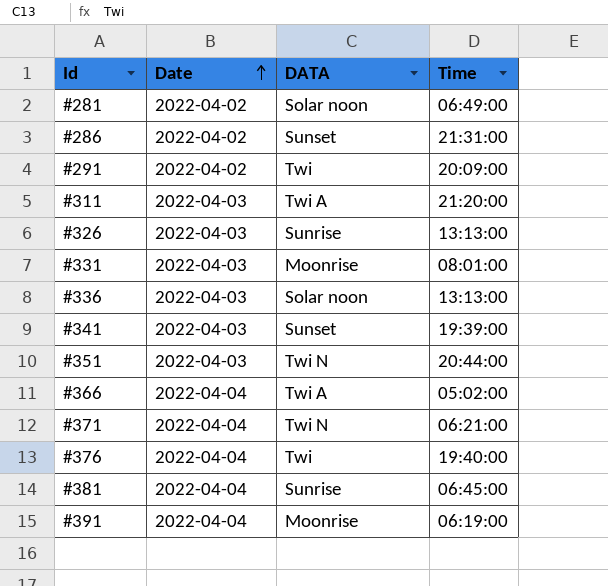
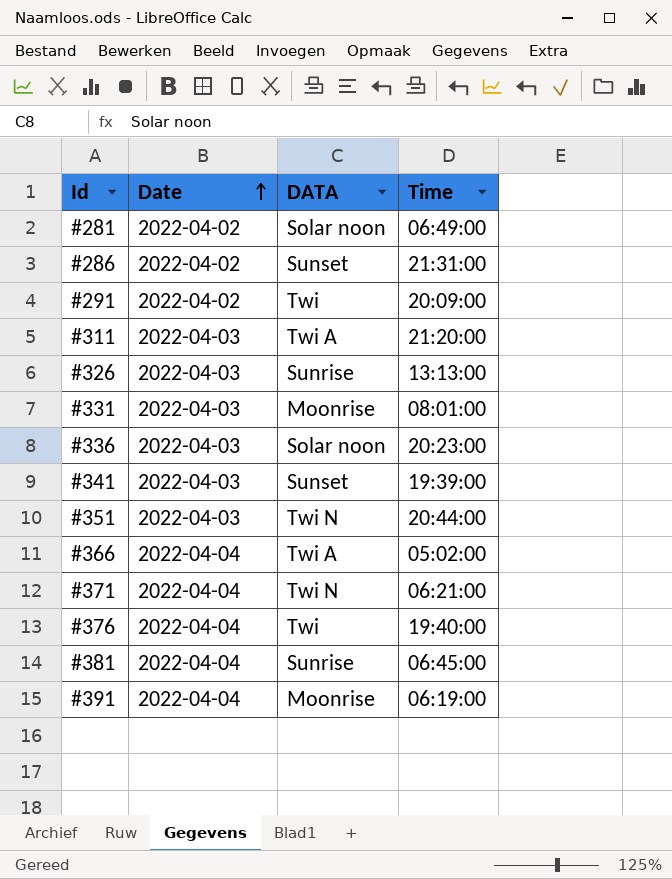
#336 | Time: 13:13:00 -> 20:23:00

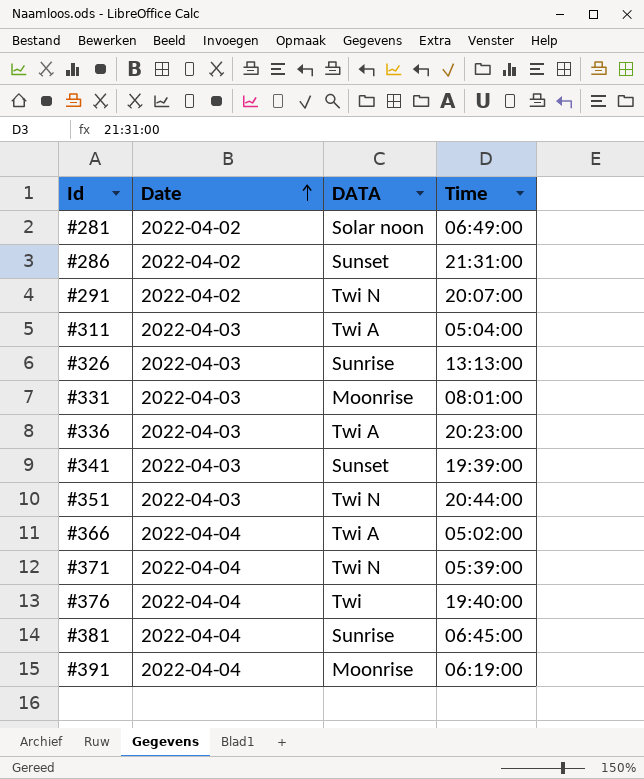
#291 | DATA: Twi -> Twi N
#291 | Time: 20:09:00 -> 20:07:00
#311 | Time: 21:20:00 -> 05:04:00
#336 | DATA: Solar noon -> Twi A
#371 | Time: 06:21:00 -> 05:39:00

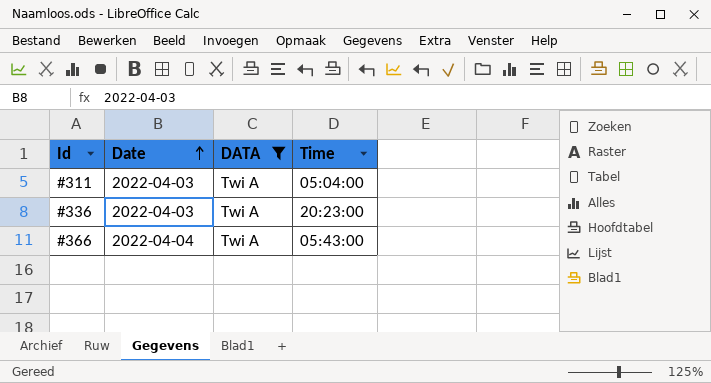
filter: none -> DATA = Twi A
#366 | Time: 05:02:00 -> 05:43:00

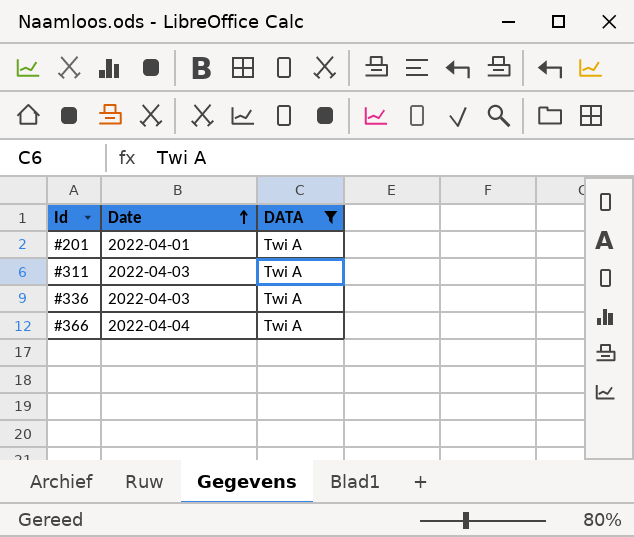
column Time | position: 4 -> none
row #201: none -> 2022-04-01 | Twi A

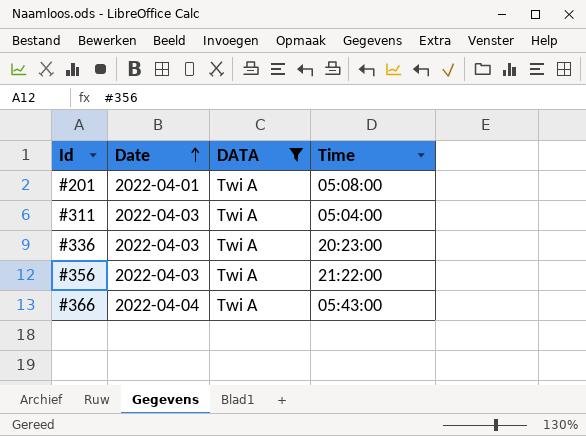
column Time | position: none -> 4
row #356: none -> 2022-04-03 | Twi A | 21:22:00

